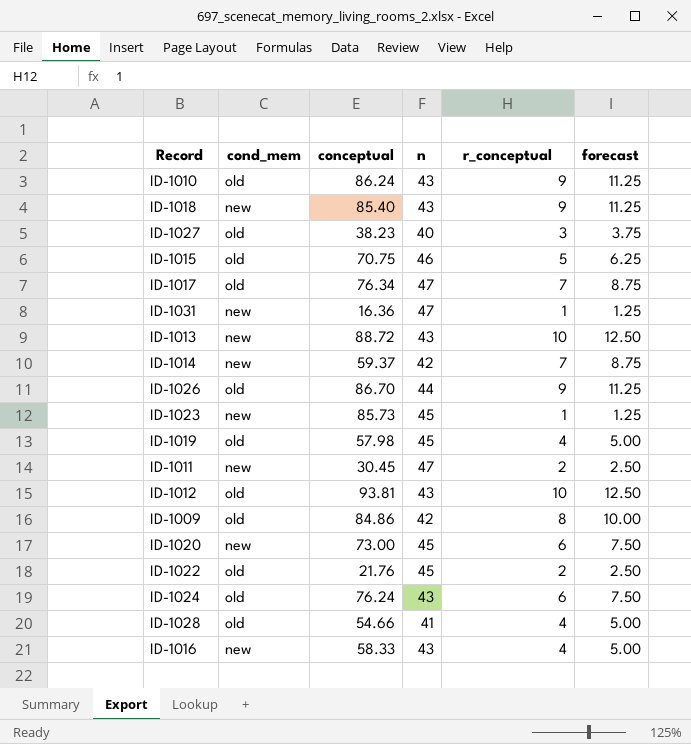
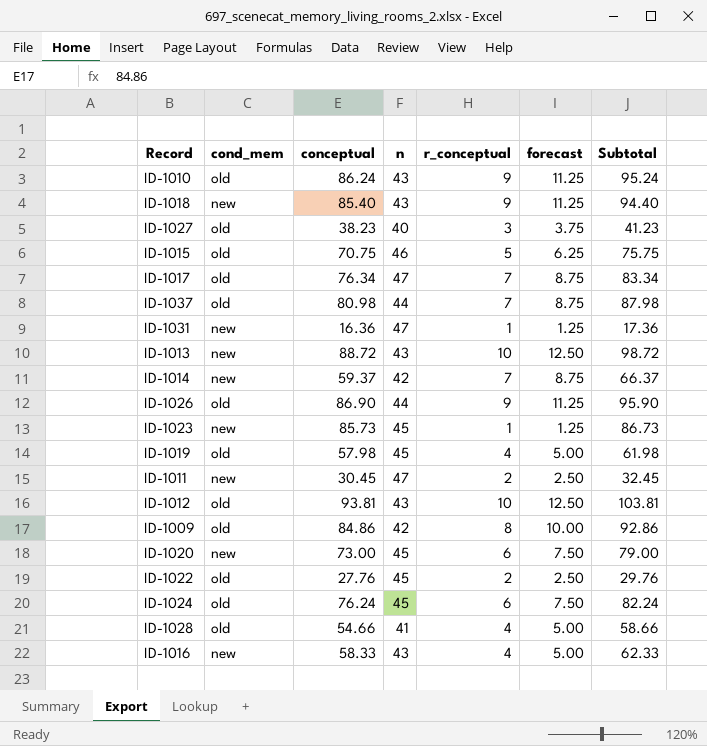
column Subtotal | formula: none -> [conceptual] + [r_conceptual]
row ID-1037: none -> old | 80.98 | 44 | 7 | 8.75 | 87.98
ID-1026 | conceptual: 86.70 -> 86.90
ID-1022 | conceptual: 21.76 -> 27.76
ID-1024 | n: 43 -> 45

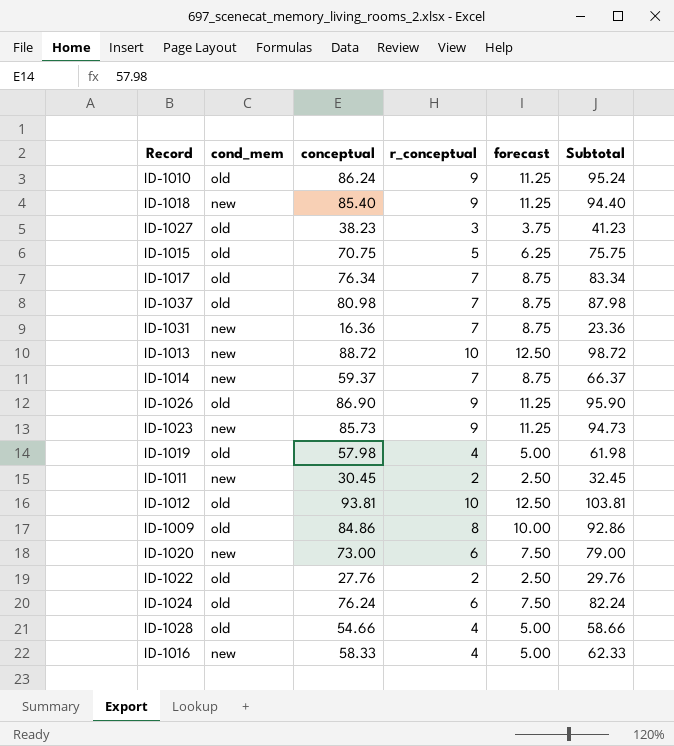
column n | position: 4 -> none
ID-1031 | r_conceptual: 1 -> 7
ID-1031 | forecast: 1.25 -> 8.75
ID-1031 | Subtotal: 17.36 -> 23.36
ID-1023 | r_conceptual: 1 -> 9
ID-1023 | forecast: 1.25 -> 11.25
ID-1023 | Subtotal: 86.73 -> 94.73

